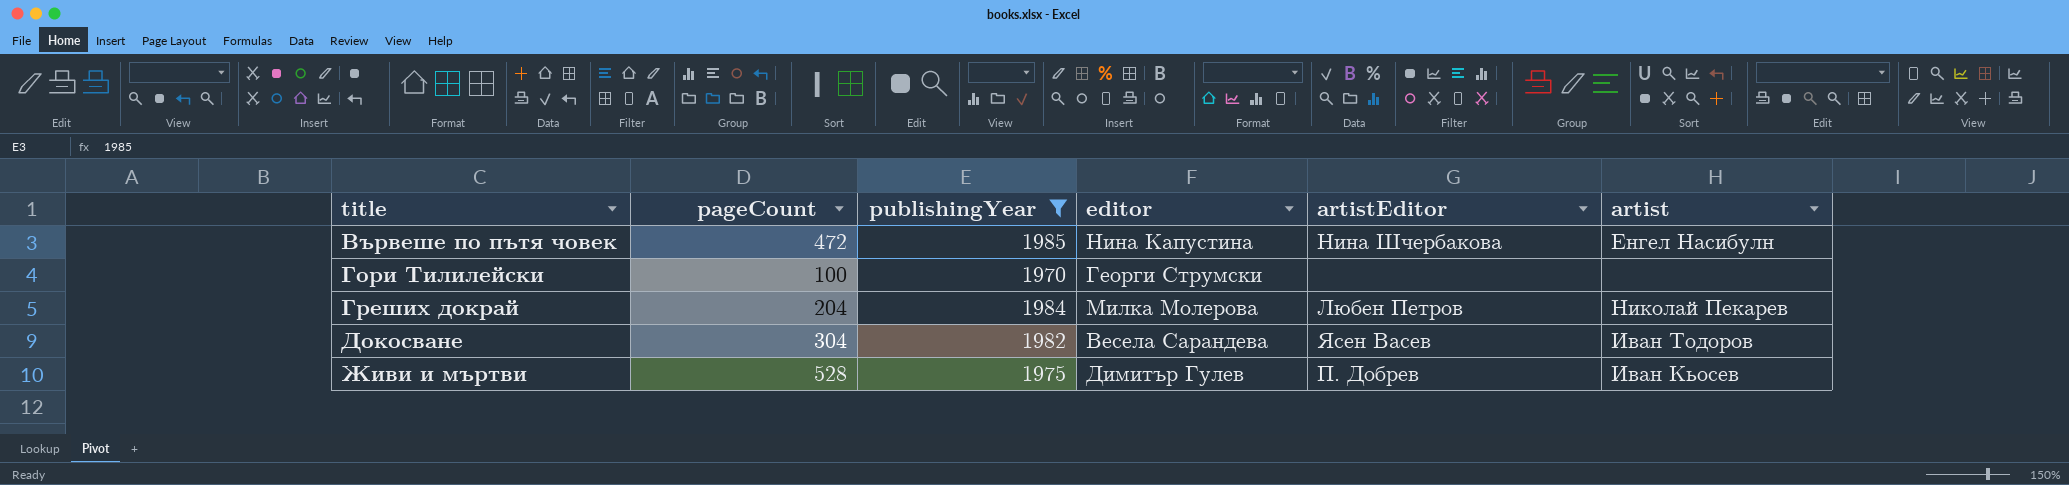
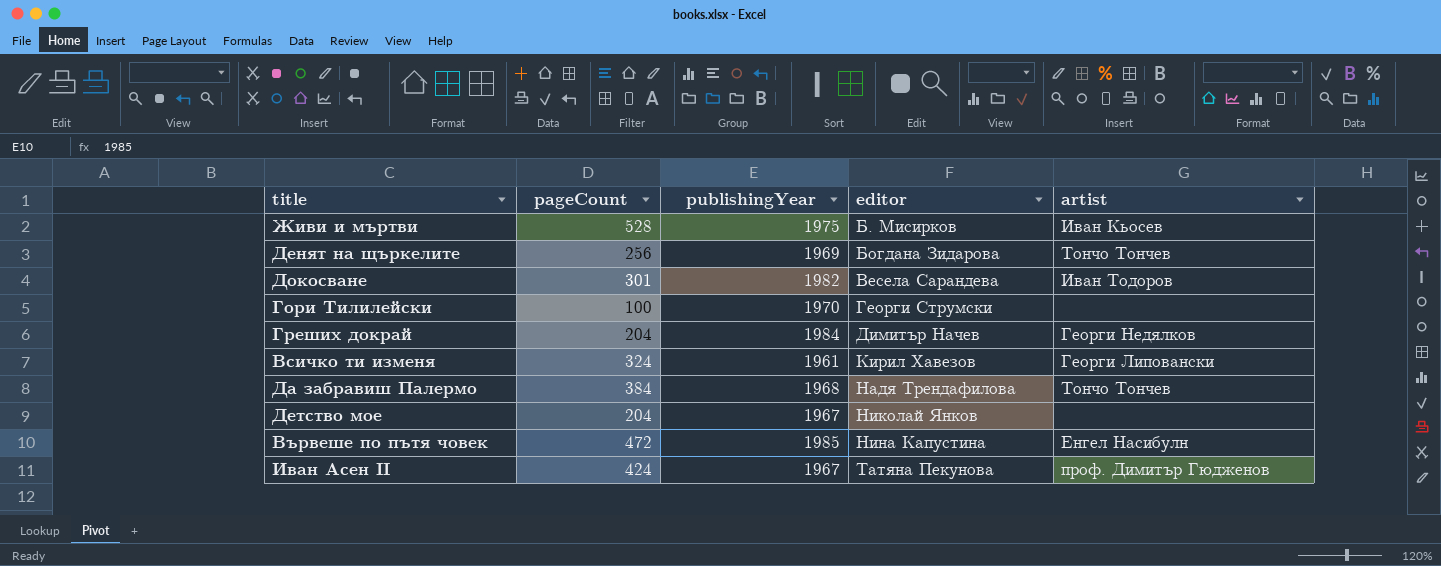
filter: publishingYear >= 1970 -> none
row order: title ascending -> editor ascending
column artistEditor | position: 5 -> none
Живи и мъртви | editor: Димитър Гулев -> Б. Мисирков
Докосване | pageCount: 304 -> 301
Греших докрай | editor: Милка Молерова -> Димитър Начев
Греших докрай | artist: Николай Пекарев -> Георги Недялков

